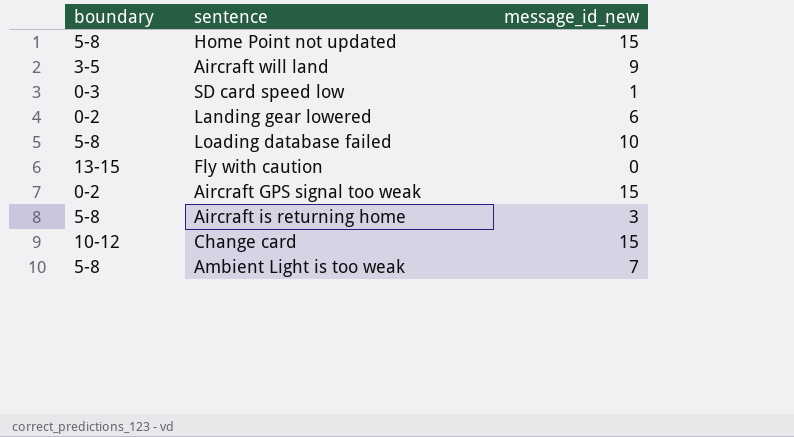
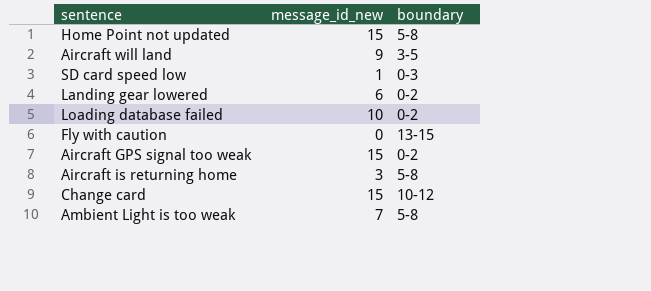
column boundary | position: 1 -> 3
Loading database failed | boundary: 5-8 -> 0-2

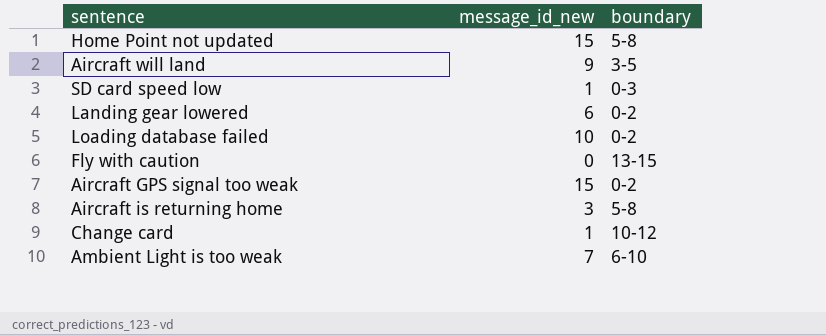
Change card | message_id_new: 15 -> 1
Ambient Light is too weak | boundary: 5-8 -> 6-10

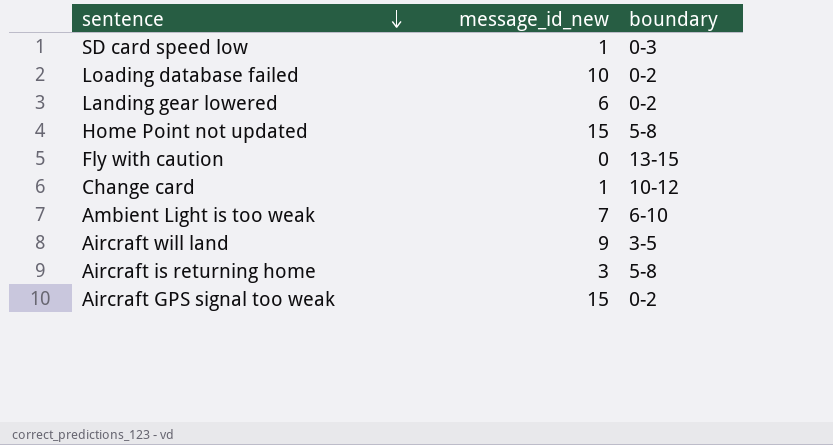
row order: none -> sentence descending

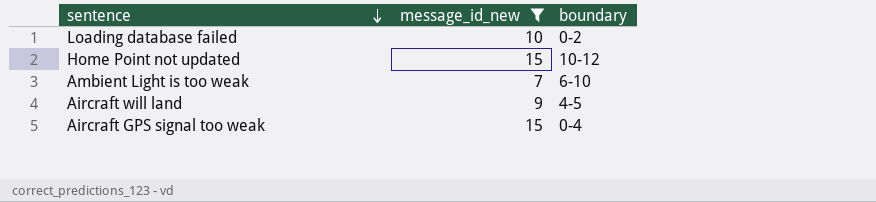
filter: none -> message_id_new >= 7
Home Point not updated | boundary: 5-8 -> 10-12
Aircraft will land | boundary: 3-5 -> 4-5
Aircraft GPS signal too weak | boundary: 0-2 -> 0-4

